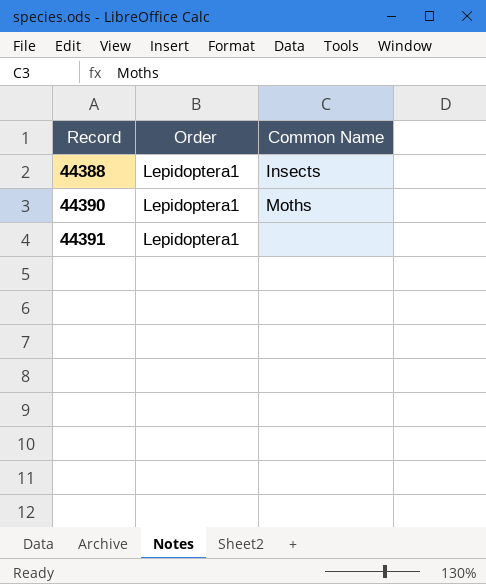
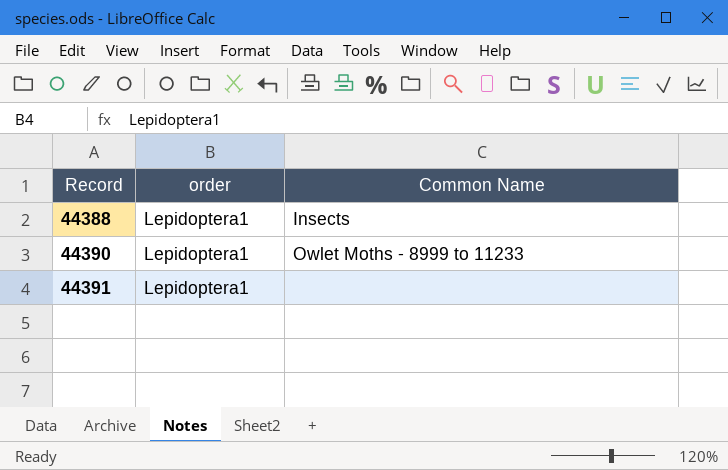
column name: Order -> order
44390 | Common Name: Moths -> Owlet Moths - 8999 to 11233

